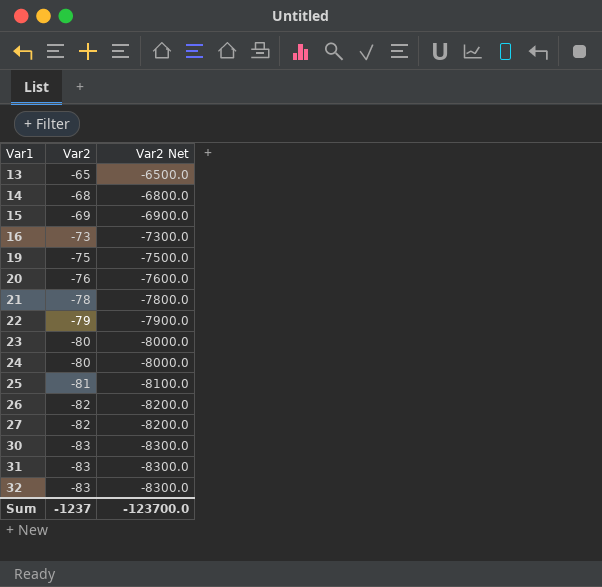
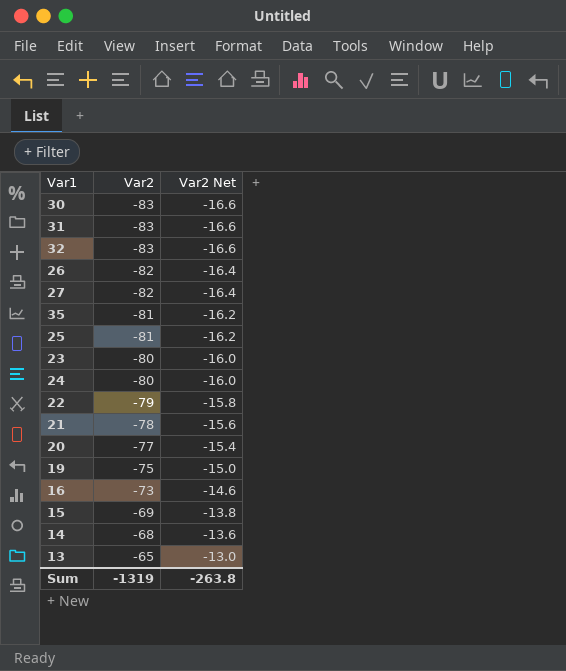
row order: Var1 ascending -> Var2 ascending
column Var2 Net | formula: [Var2] * 100 -> [Var2] * 0.2
row 35: none -> -81 | -16.2
20 | Var2: -76 -> -77
Sum | Var2: -1237 -> -1319
Sum | Var2 Net: -123700.0 -> -263.8

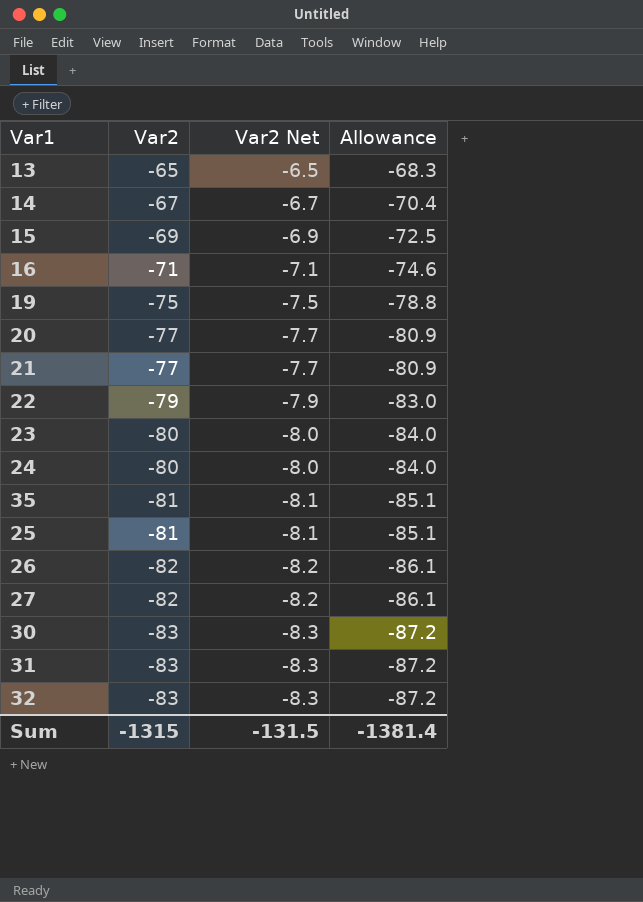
row order: Var2 ascending -> Var2 descending
column Var2 Net | formula: [Var2] * 0.2 -> [Var2] * 0.1
column Allowance | formula: none -> [Var2] * 1.05
14 | Var2: -68 -> -67
16 | Var2: -73 -> -71
21 | Var2: -78 -> -77
Sum | Var2: -1319 -> -1315
Sum | Var2 Net: -263.8 -> -131.5

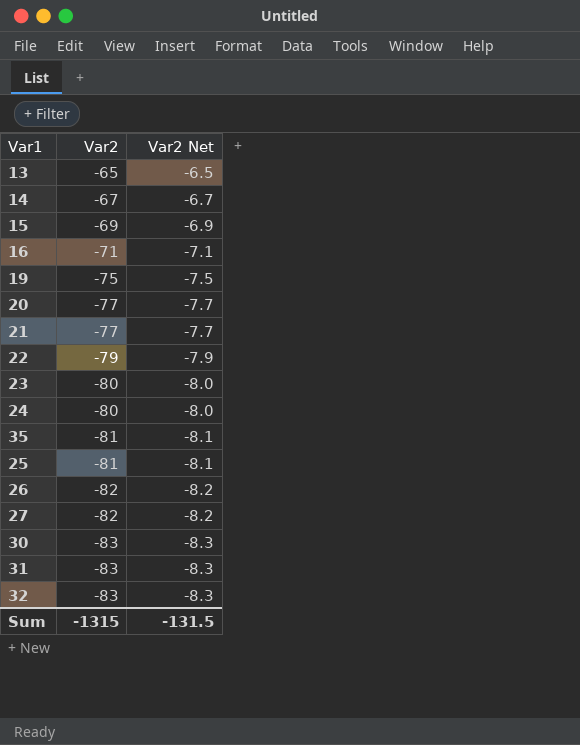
column Allowance | formula: [Var2] * 1.05 -> none

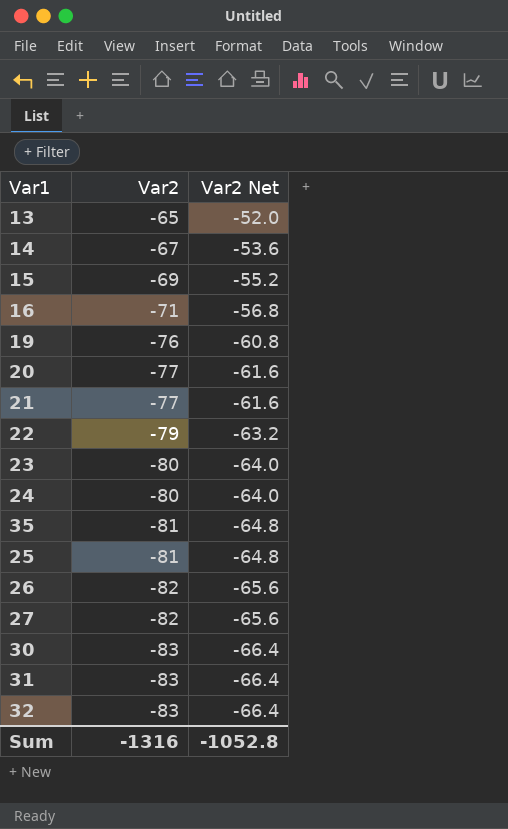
column Var2 Net | formula: [Var2] * 0.1 -> [Var2] * 0.8
19 | Var2: -75 -> -76
Sum | Var2: -1315 -> -1316
Sum | Var2 Net: -131.5 -> -1052.8

